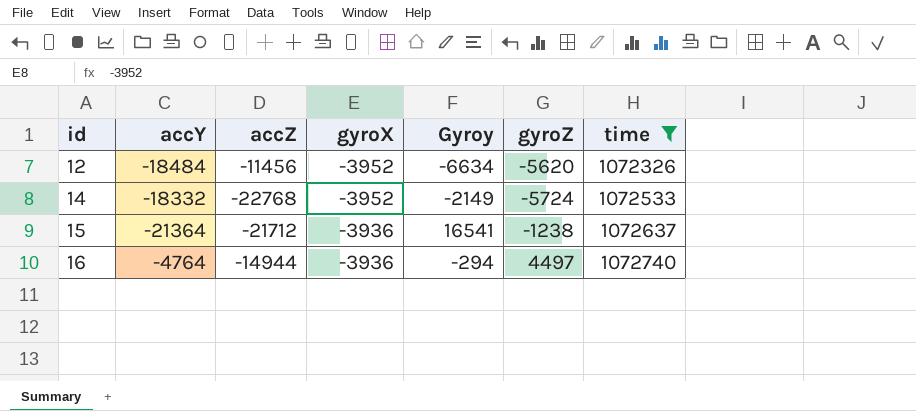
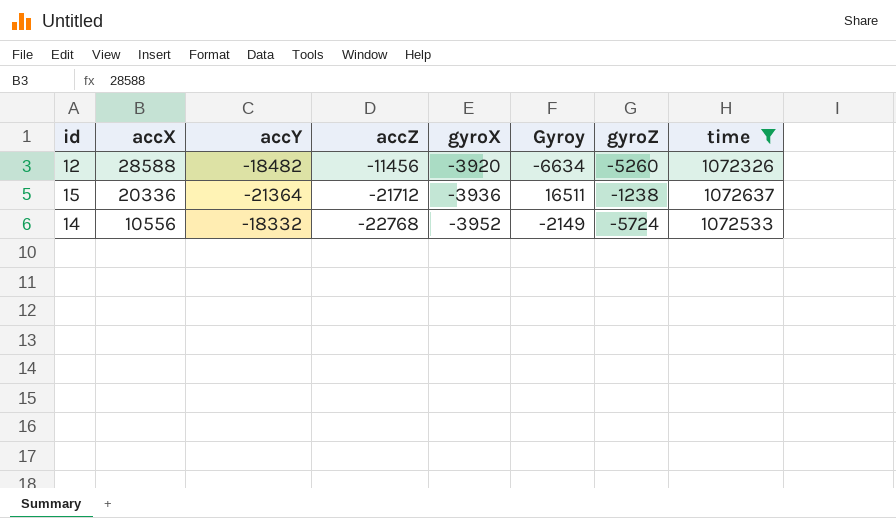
row order: id ascending -> accX descending
column accX | position: none -> 2
row 16: -4764 | -14944 | -3936 | -294 | 4497 | 1072740 -> none
12 | accY: -18484 -> -18482
12 | gyroX: -3952 -> -3920
12 | gyroZ: -5620 -> -5260
15 | Gyroy: 16541 -> 16511

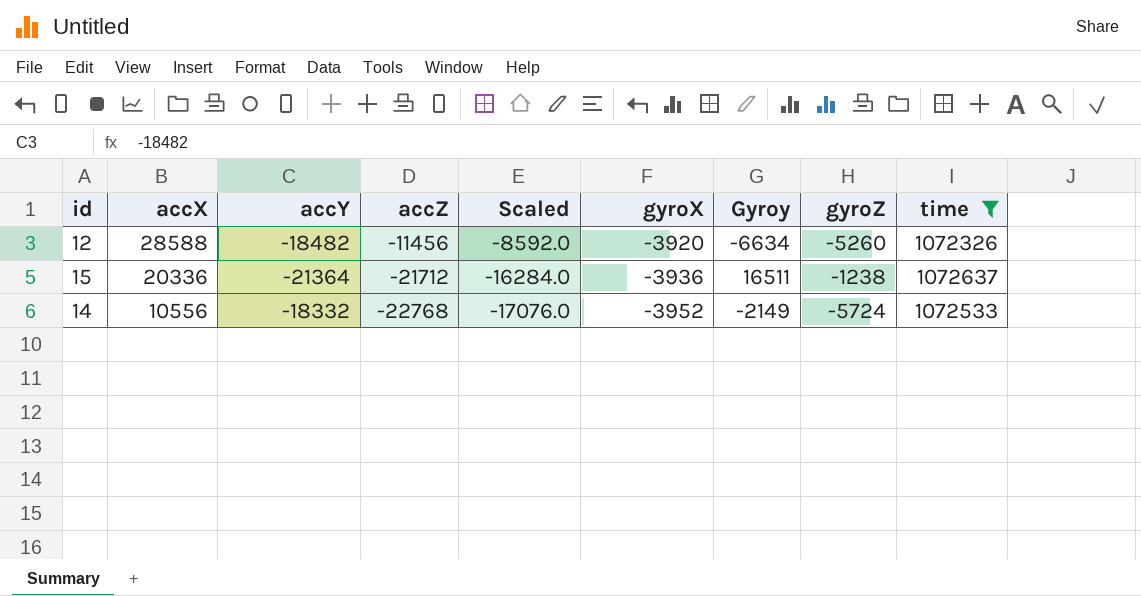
column Scaled | formula: none -> [accZ] * 0.75

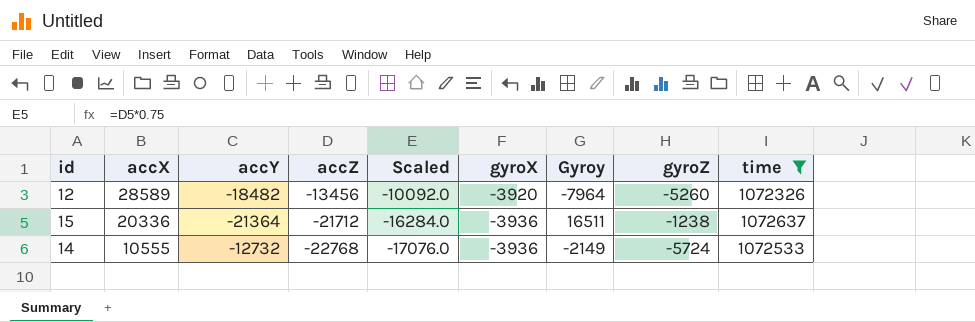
12 | accX: 28588 -> 28589
12 | accZ: -11456 -> -13456
12 | Scaled: -8592.0 -> -10092.0
12 | Gyroy: -6634 -> -7964
14 | accX: 10556 -> 10555
14 | accY: -18332 -> -12732
14 | gyroX: -3952 -> -3936

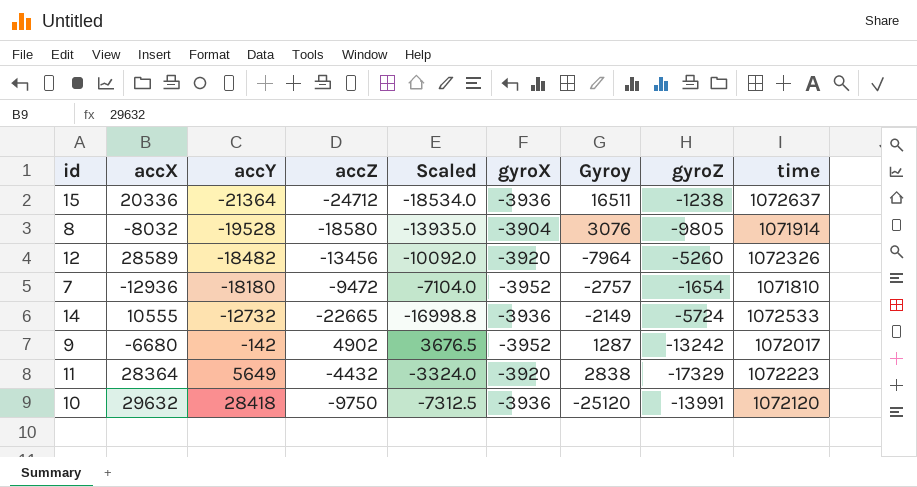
filter: time >= 1072326 -> none
row order: accX descending -> accY ascending
15 | accZ: -21712 -> -24712
15 | Scaled: -16284.0 -> -18534.0
14 | accZ: -22768 -> -22665
14 | Scaled: -17076.0 -> -16998.8

